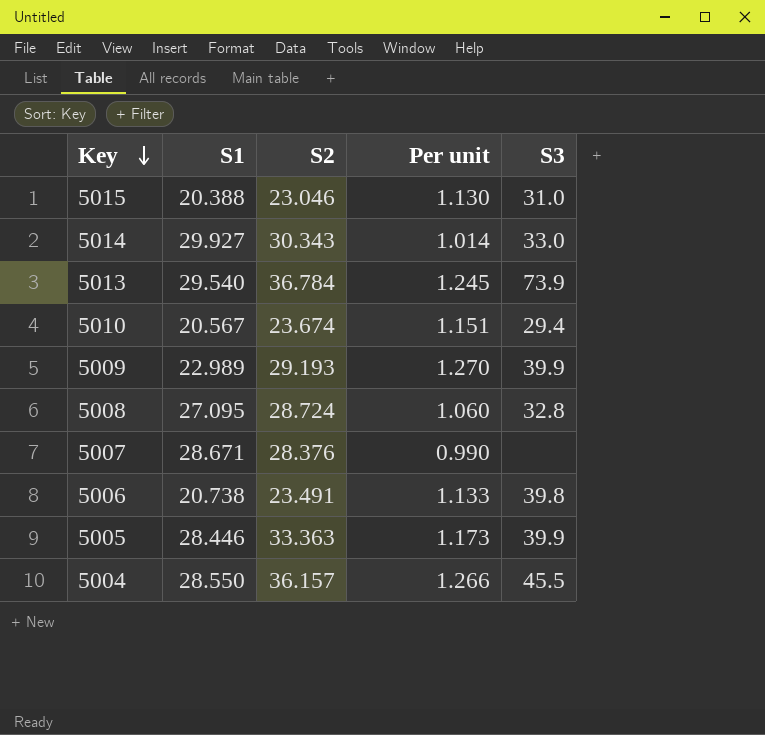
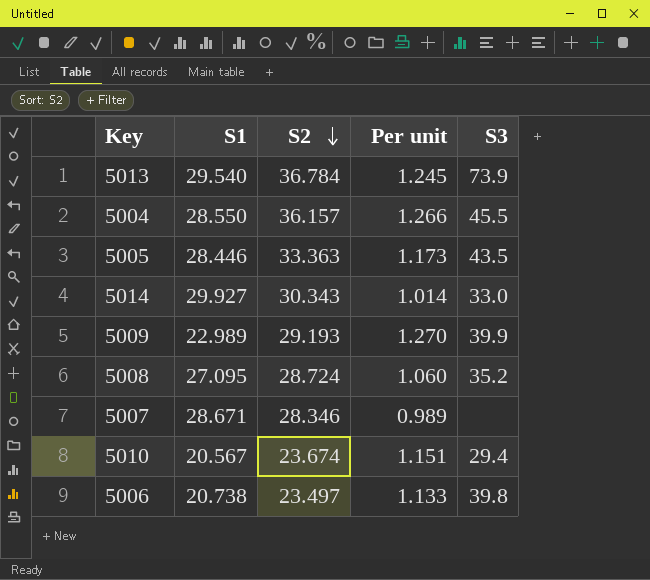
row order: Key descending -> S2 descending
row 5015: 20.388 | 23.046 | 1.130 | 31.0 -> none
5005 | S3: 39.9 -> 43.5
5008 | S3: 32.8 -> 35.2
5007 | S2: 28.376 -> 28.346
5007 | Per unit: 0.990 -> 0.989
5006 | S2: 23.491 -> 23.497

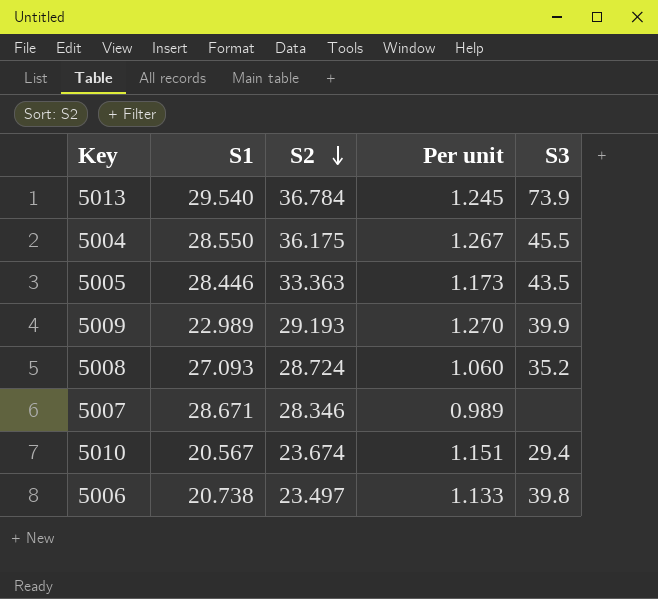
row 5014: 29.927 | 30.343 | 1.014 | 33.0 -> none
5004 | S2: 36.157 -> 36.175
5004 | Per unit: 1.266 -> 1.267
5008 | S1: 27.095 -> 27.093

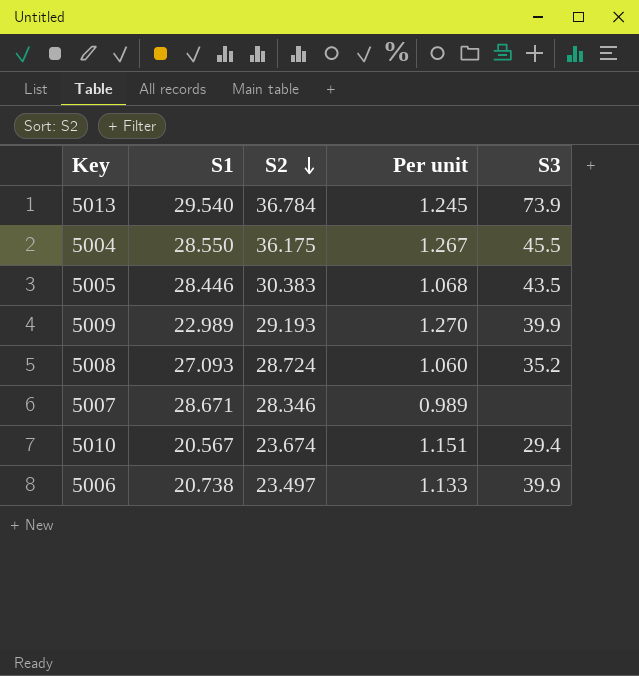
5005 | S2: 33.363 -> 30.383
5005 | Per unit: 1.173 -> 1.068
5006 | S3: 39.8 -> 39.9

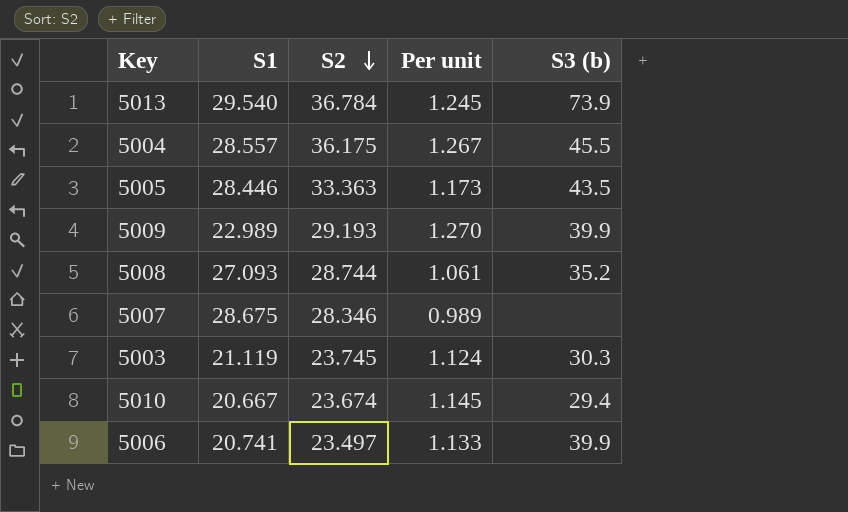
column name: S3 -> S3 (b)
5004 | S1: 28.550 -> 28.557
5005 | S2: 30.383 -> 33.363
5005 | Per unit: 1.068 -> 1.173
5008 | S2: 28.724 -> 28.744
5008 | Per unit: 1.060 -> 1.061
5007 | S1: 28.671 -> 28.675
row 5003: none -> 21.119 | 23.745 | 1.124 | 30.3
5010 | S1: 20.567 -> 20.667
5010 | Per unit: 1.151 -> 1.145
5006 | S1: 20.738 -> 20.741

